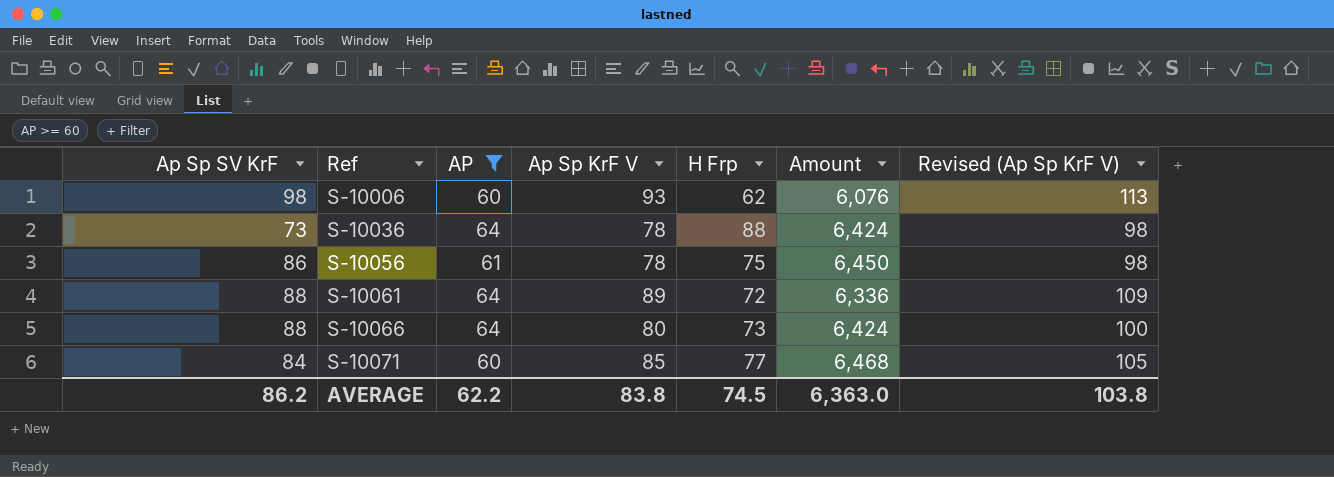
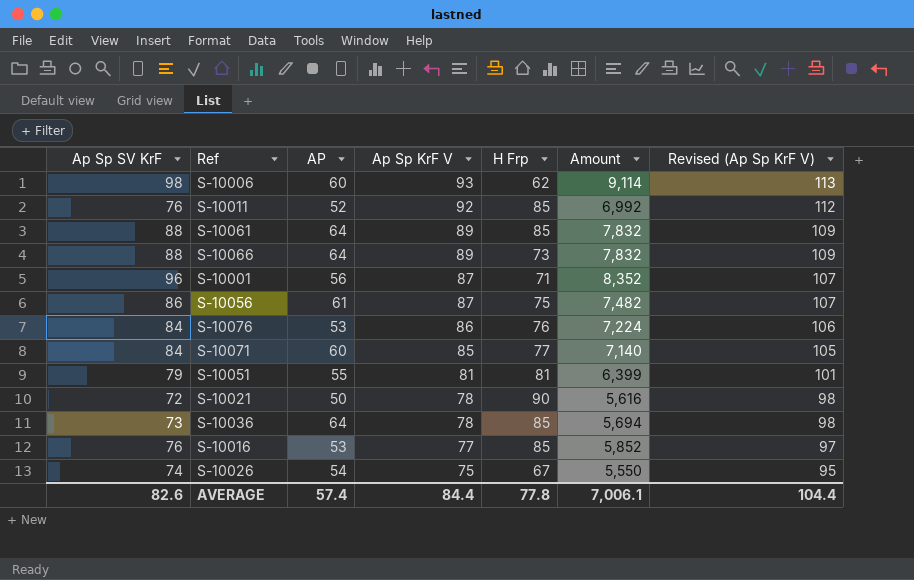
filter: AP >= 60 -> none
row order: Ref ascending -> Ap Sp KrF V descending
column Amount | formula: [Ap Sp SV KrF] * [H Frp] -> [Ap Sp SV KrF] * [Ap Sp KrF V]
S-10061 | H Frp: 72 -> 85
S-10066 | Ap Sp KrF V: 80 -> 89
S-10066 | Revised (Ap Sp KrF V): 100 -> 109
S-10056 | Ap Sp KrF V: 78 -> 87
S-10056 | Revised (Ap Sp KrF V): 98 -> 107
S-10036 | H Frp: 88 -> 85
AVERAGE | Ap Sp SV KrF: 86.2 -> 82.6
AVERAGE | AP: 62.2 -> 57.4
AVERAGE | Ap Sp KrF V: 83.8 -> 84.4
AVERAGE | H Frp: 74.5 -> 77.8
AVERAGE | Amount: 6,363.0 -> 7,006.1
AVERAGE | Revised (Ap Sp KrF V): 103.8 -> 104.4

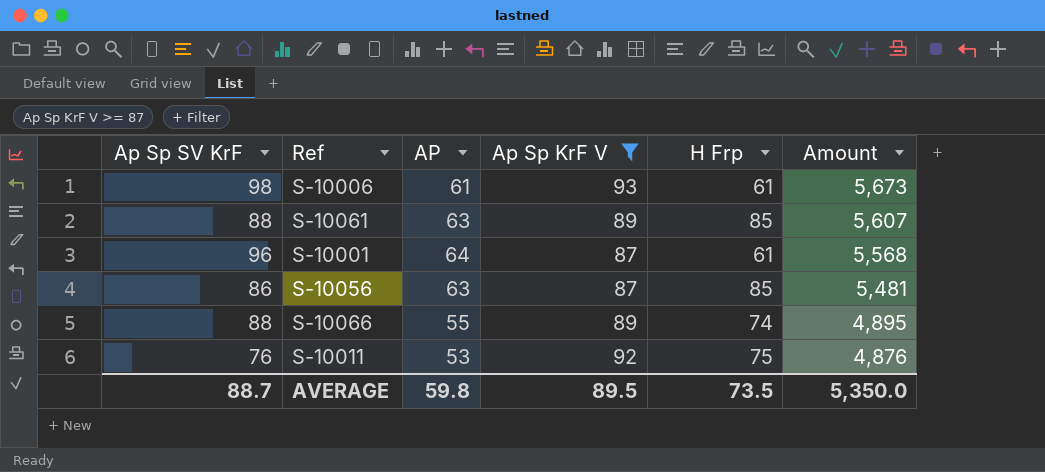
filter: none -> Ap Sp KrF V >= 87
row order: Ap Sp KrF V descending -> Amount descending
column Revised (Ap Sp KrF V) | formula: [Ap Sp KrF V] + 20 -> none
column Amount | formula: [Ap Sp SV KrF] * [Ap Sp KrF V] -> [AP] * [Ap Sp KrF V]
S-10006 | AP: 60 -> 61
S-10006 | H Frp: 62 -> 61
S-10061 | AP: 64 -> 63
S-10001 | AP: 56 -> 64
S-10001 | H Frp: 71 -> 61
S-10056 | AP: 61 -> 63
S-10056 | H Frp: 75 -> 85
S-10066 | AP: 64 -> 55
S-10066 | H Frp: 73 -> 74
S-10011 | AP: 52 -> 53
S-10011 | H Frp: 85 -> 75
AVERAGE | Ap Sp SV KrF: 82.6 -> 88.7
AVERAGE | AP: 57.4 -> 59.8
AVERAGE | Ap Sp KrF V: 84.4 -> 89.5
AVERAGE | H Frp: 77.8 -> 73.5
AVERAGE | Amount: 7,006.1 -> 5,350.0

